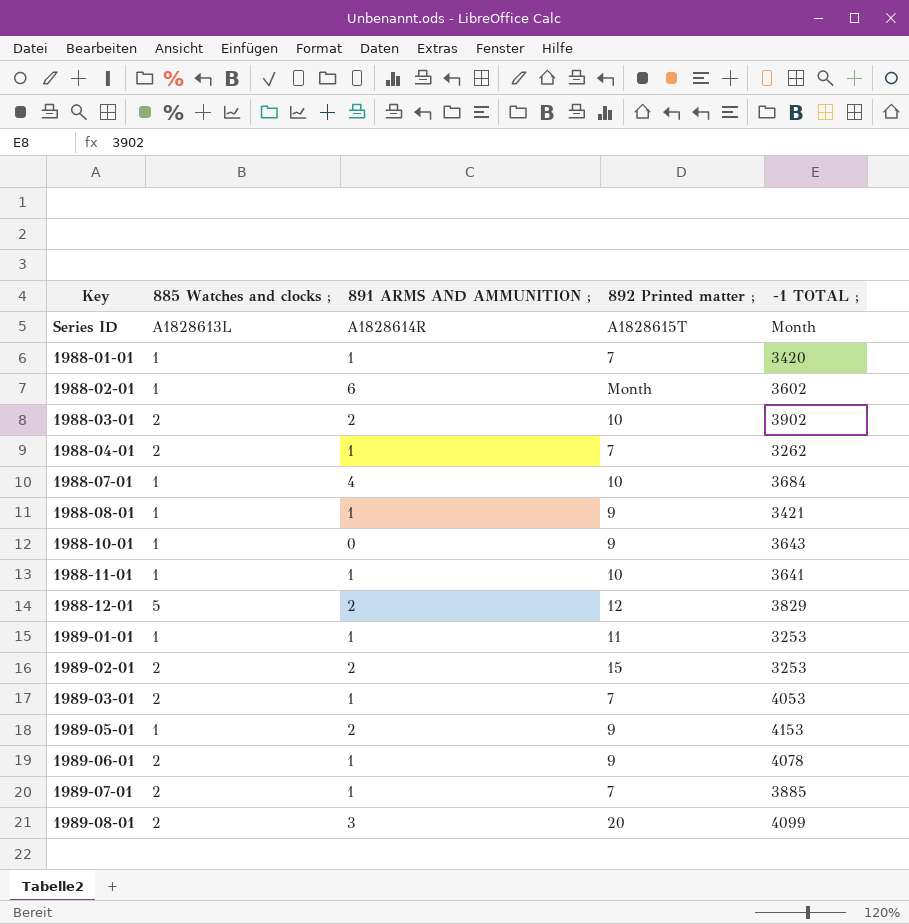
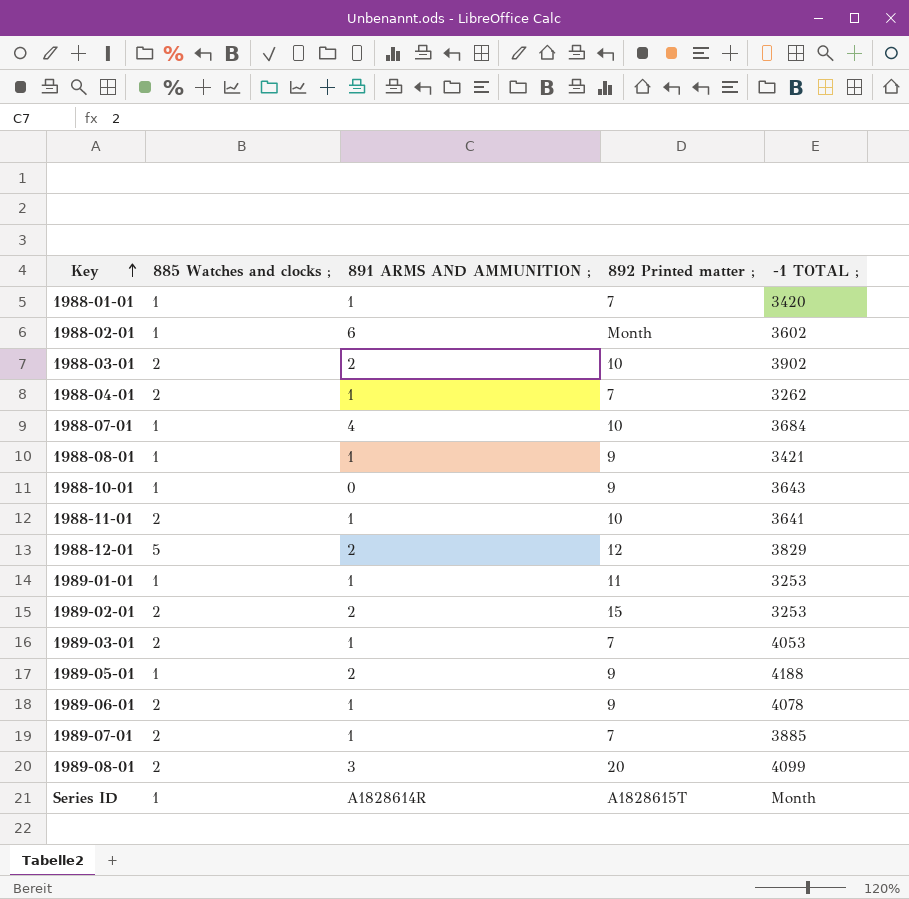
row order: none -> Key ascending
1988-11-01 | 885 Watches and clocks ;: 1 -> 2
1989-05-01 | -1 TOTAL ;: 4153 -> 4188
Series ID | 885 Watches and clocks ;: A1828613L -> 1

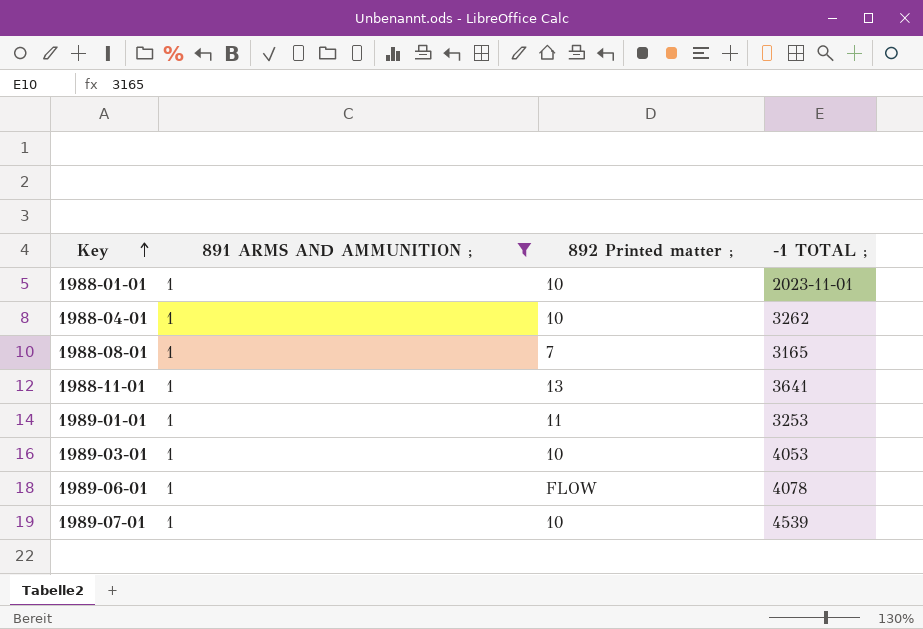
filter: none -> 891 ARMS AND AMMUNITION ; = 1
column 885 Watches and clocks ; | position: 2 -> none
1988-01-01 | 892 Printed matter ;: 7 -> 10
1988-01-01 | -1 TOTAL ;: 3420 -> 2023-11-01
1988-04-01 | 892 Printed matter ;: 7 -> 10
1988-08-01 | 892 Printed matter ;: 9 -> 7
1988-08-01 | -1 TOTAL ;: 3421 -> 3165
1988-11-01 | 892 Printed matter ;: 10 -> 13
1989-03-01 | 892 Printed matter ;: 7 -> 10
1989-06-01 | 892 Printed matter ;: 9 -> FLOW
1989-07-01 | 892 Printed matter ;: 7 -> 10
1989-07-01 | -1 TOTAL ;: 3885 -> 4539

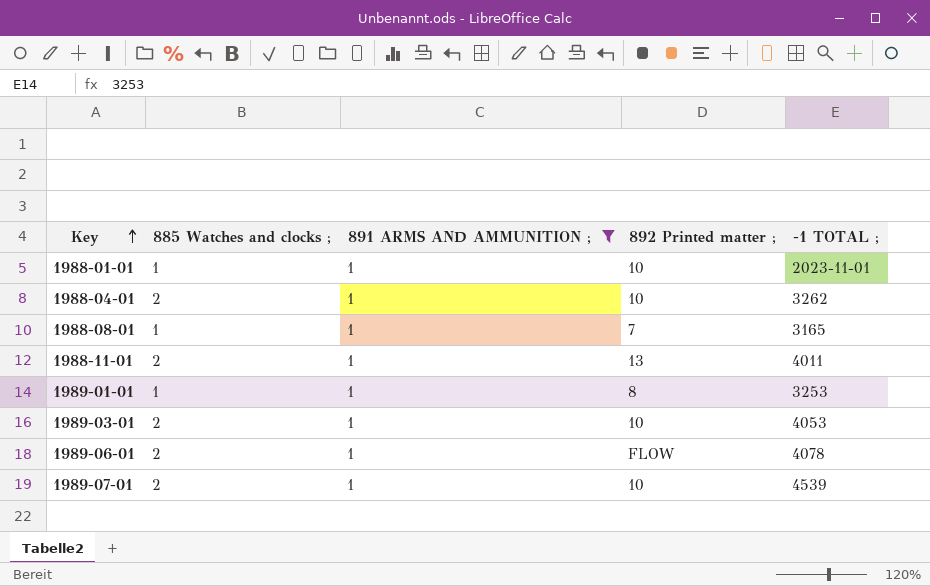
column 885 Watches and clocks ; | position: none -> 2
1988-11-01 | -1 TOTAL ;: 3641 -> 4011
1989-01-01 | 892 Printed matter ;: 11 -> 8

